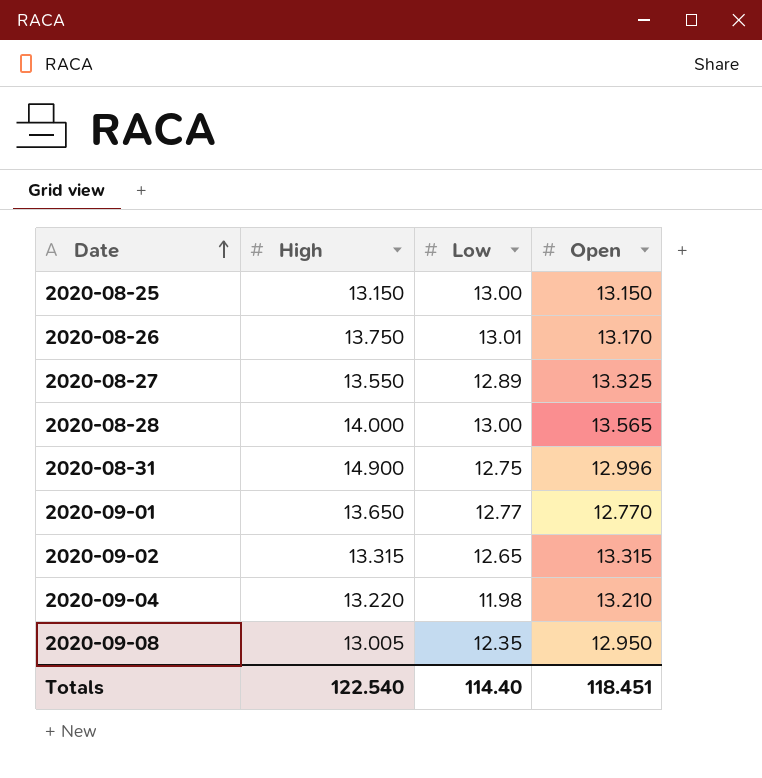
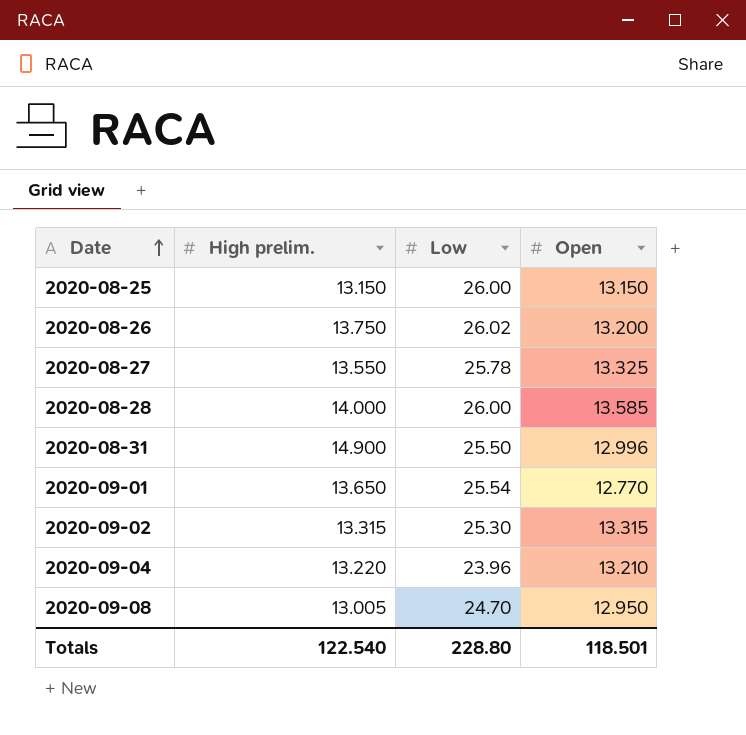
column name: High -> High prelim.
2020-08-25 | Low: 13.00 -> 26.00
2020-08-26 | Low: 13.01 -> 26.02
2020-08-26 | Open: 13.170 -> 13.200
2020-08-27 | Low: 12.89 -> 25.78
2020-08-28 | Low: 13.00 -> 26.00
2020-08-28 | Open: 13.565 -> 13.585
2020-08-31 | Low: 12.75 -> 25.50
2020-09-01 | Low: 12.77 -> 25.54
2020-09-02 | Low: 12.65 -> 25.30
2020-09-04 | Low: 11.98 -> 23.96
2020-09-08 | Low: 12.35 -> 24.70
Totals | Low: 114.40 -> 228.80
Totals | Open: 118.451 -> 118.501

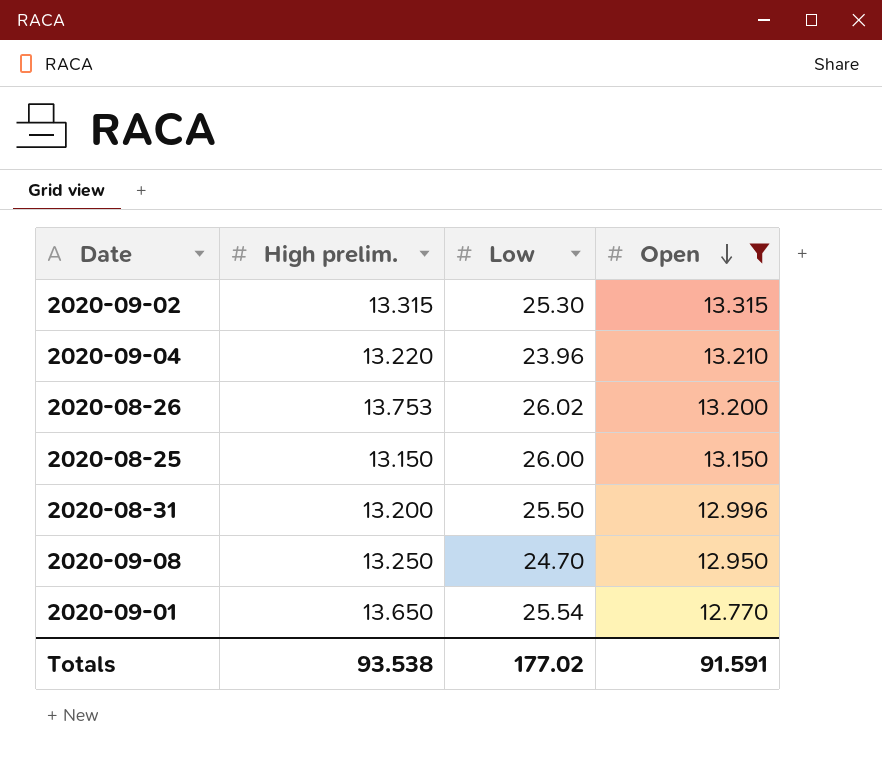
filter: none -> Open <= 13.315
row order: Date ascending -> Open descending
2020-08-26 | High prelim.: 13.750 -> 13.753
2020-08-31 | High prelim.: 14.900 -> 13.200
2020-09-08 | High prelim.: 13.005 -> 13.250
Totals | High prelim.: 122.540 -> 93.538
Totals | Low: 228.80 -> 177.02
Totals | Open: 118.501 -> 91.591

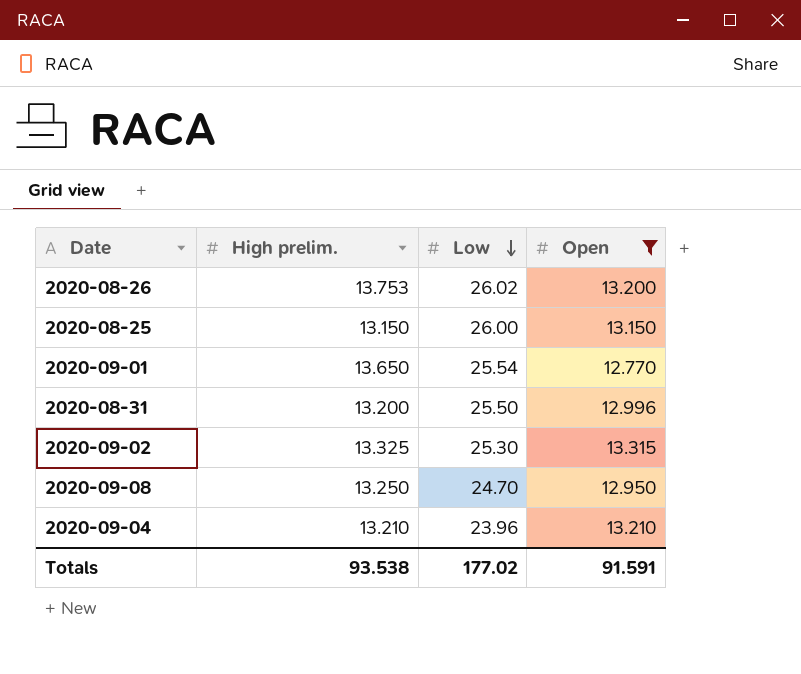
row order: Open descending -> Low descending
2020-09-02 | High prelim.: 13.315 -> 13.325
2020-09-04 | High prelim.: 13.220 -> 13.210

